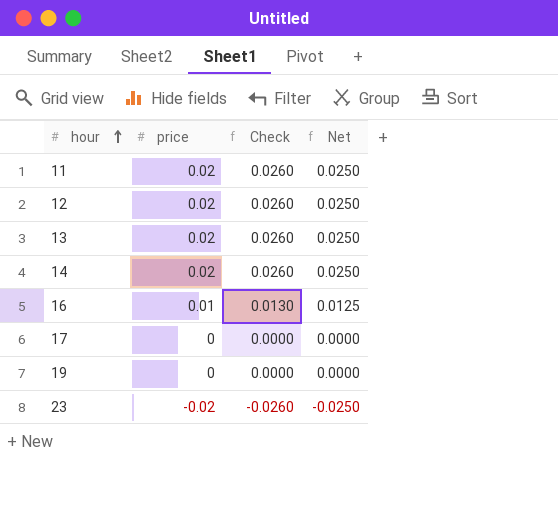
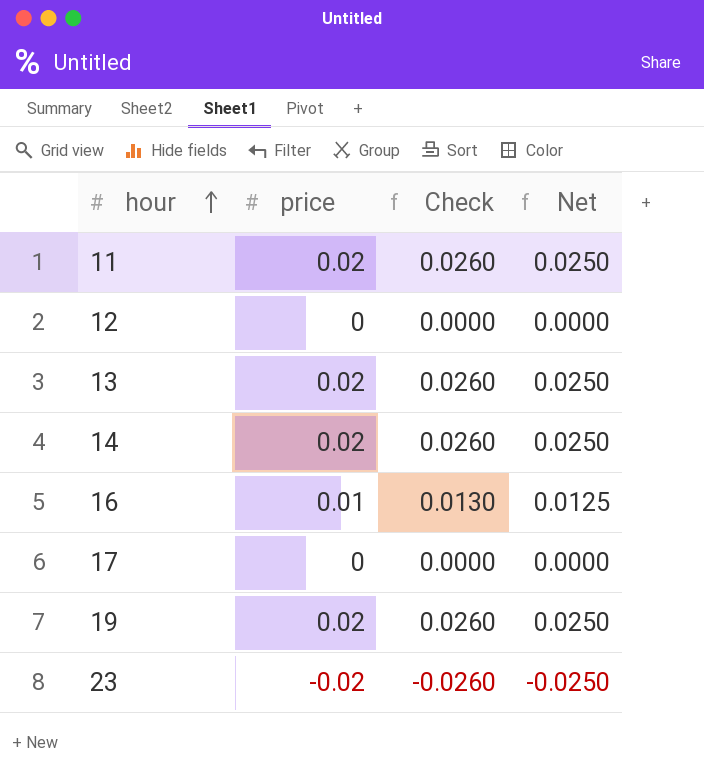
12 | price: 0.02 -> 0
12 | Check: 0.0260 -> 0.0000
12 | Net: 0.0250 -> 0.0000
19 | price: 0 -> 0.02
19 | Check: 0.0000 -> 0.0260
19 | Net: 0.0000 -> 0.0250

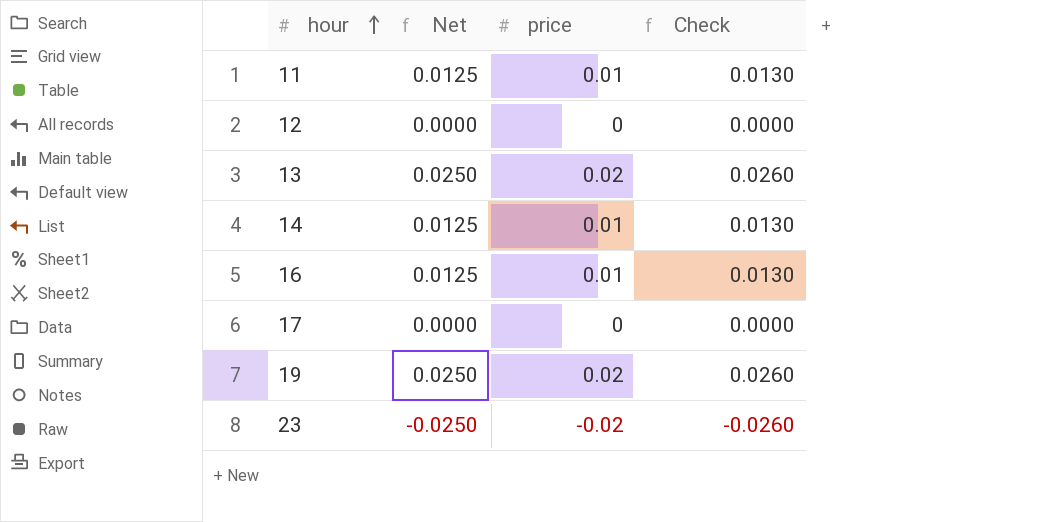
column Net | position: 4 -> 2
11 | Net: 0.0250 -> 0.0125
11 | price: 0.02 -> 0.01
11 | Check: 0.0260 -> 0.0130
14 | Net: 0.0250 -> 0.0125
14 | price: 0.02 -> 0.01
14 | Check: 0.0260 -> 0.0130

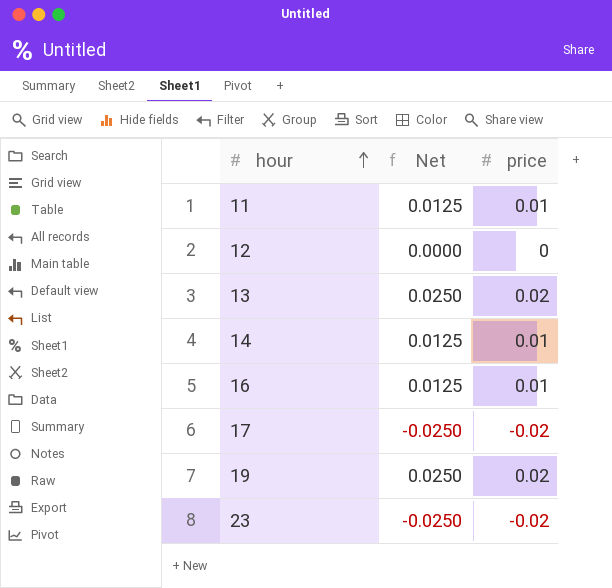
column Check | formula: [price] * 1.3 -> none
17 | Net: 0.0000 -> -0.0250
17 | price: 0 -> -0.02

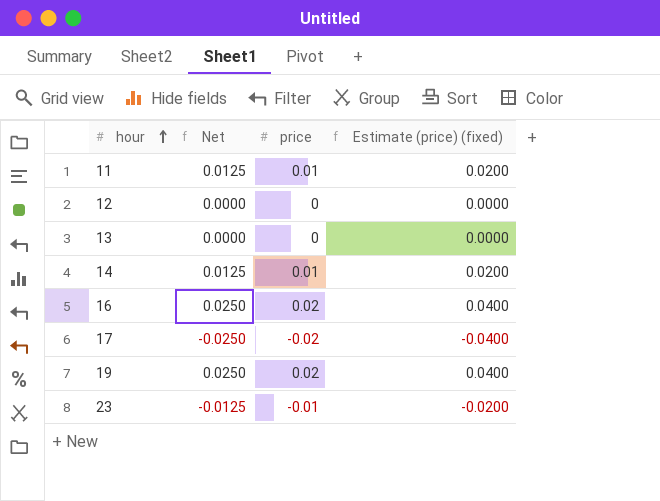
column Estimate (price) (fixed) | formula: none -> [price] * 2
13 | Net: 0.0250 -> 0.0000
13 | price: 0.02 -> 0
16 | Net: 0.0125 -> 0.0250
16 | price: 0.01 -> 0.02
23 | Net: -0.0250 -> -0.0125
23 | price: -0.02 -> -0.01

